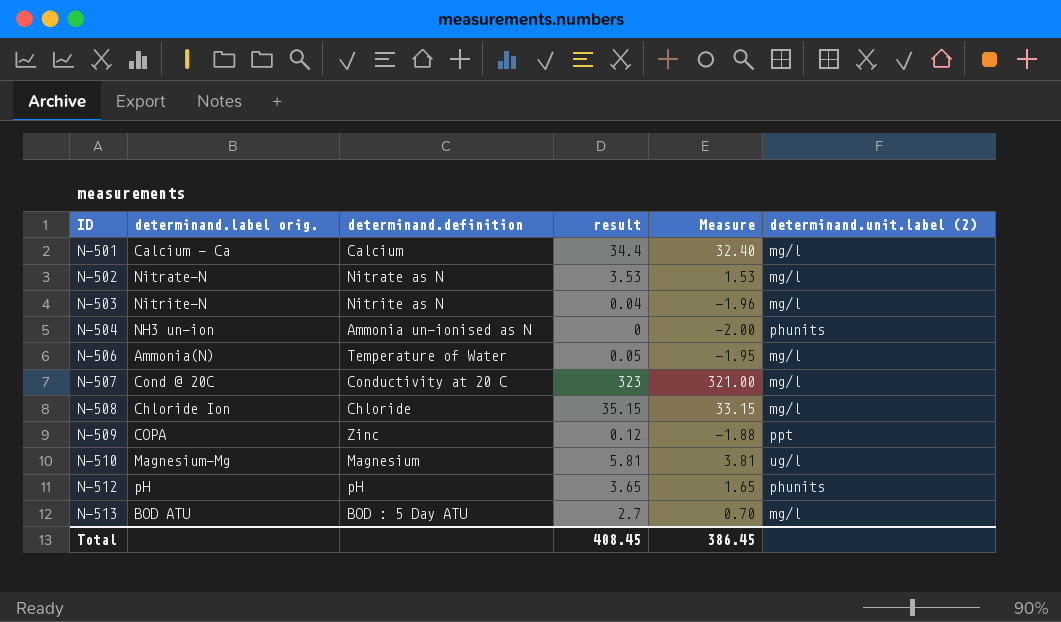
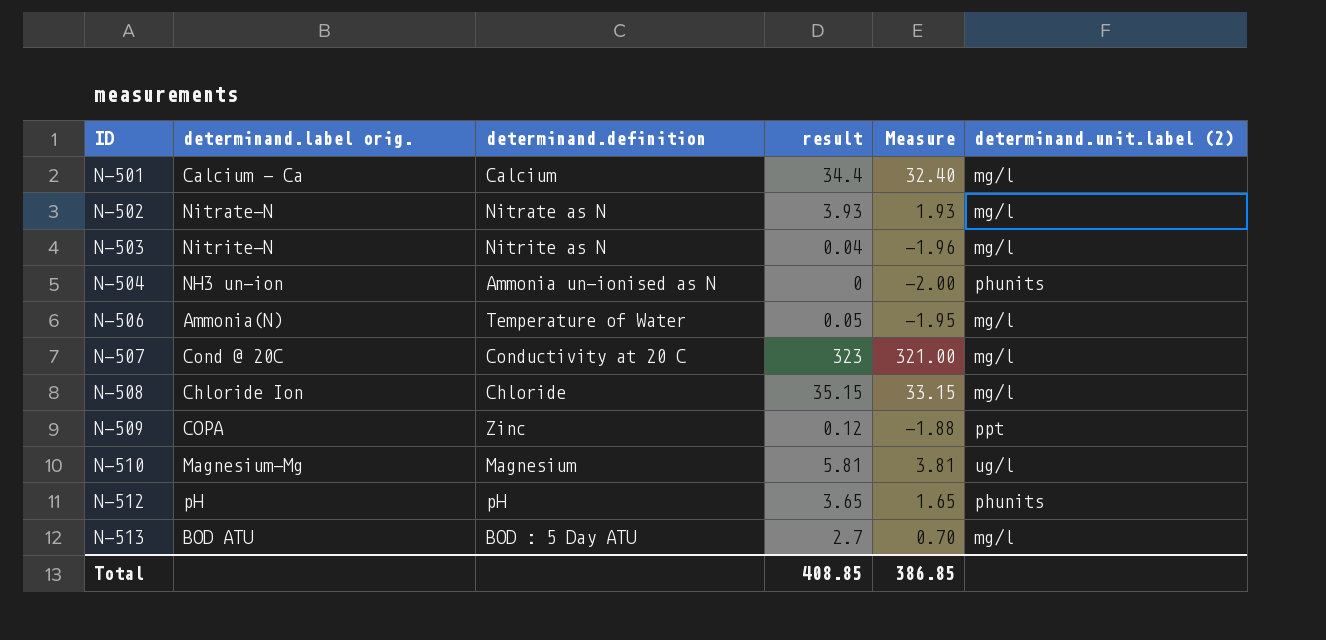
N-502 | result: 3.53 -> 3.93
N-502 | Measure: 1.53 -> 1.93
Total | result: 408.45 -> 408.85
Total | Measure: 386.45 -> 386.85

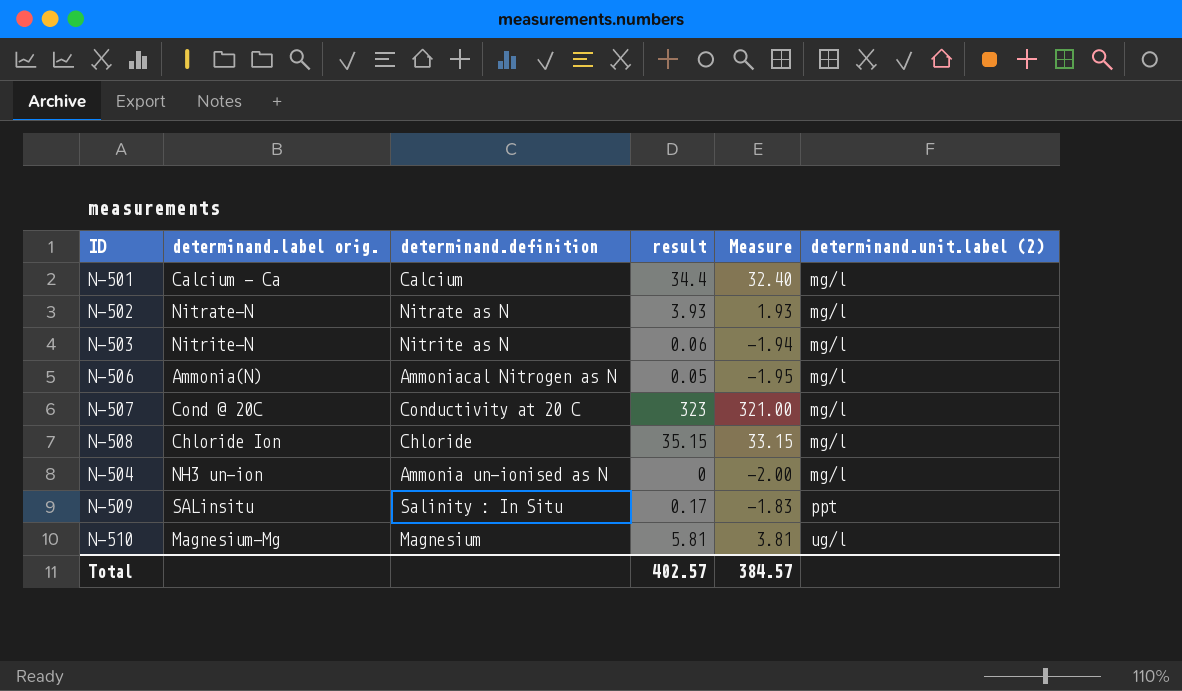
row order: ID ascending -> determinand.unit.label (2) ascending
row N-512: pH | pH | 3.65 | 1.65 | phunits -> none
row N-513: BOD ATU | BOD : 5 Day ATU | 2.7 | 0.70 | mg/l -> none
N-503 | result: 0.04 -> 0.06
N-503 | Measure: -1.96 -> -1.94
N-506 | determinand.definition: Temperature of Water -> Ammoniacal Nitrogen as N
N-504 | determinand.unit.label (2): phunits -> mg/l
N-509 | determinand.label orig.: COPA -> SALinsitu
N-509 | determinand.definition: Zinc -> Salinity : In Situ
N-509 | result: 0.12 -> 0.17
N-509 | Measure: -1.88 -> -1.83
Total | result: 408.85 -> 402.57
Total | Measure: 386.85 -> 384.57

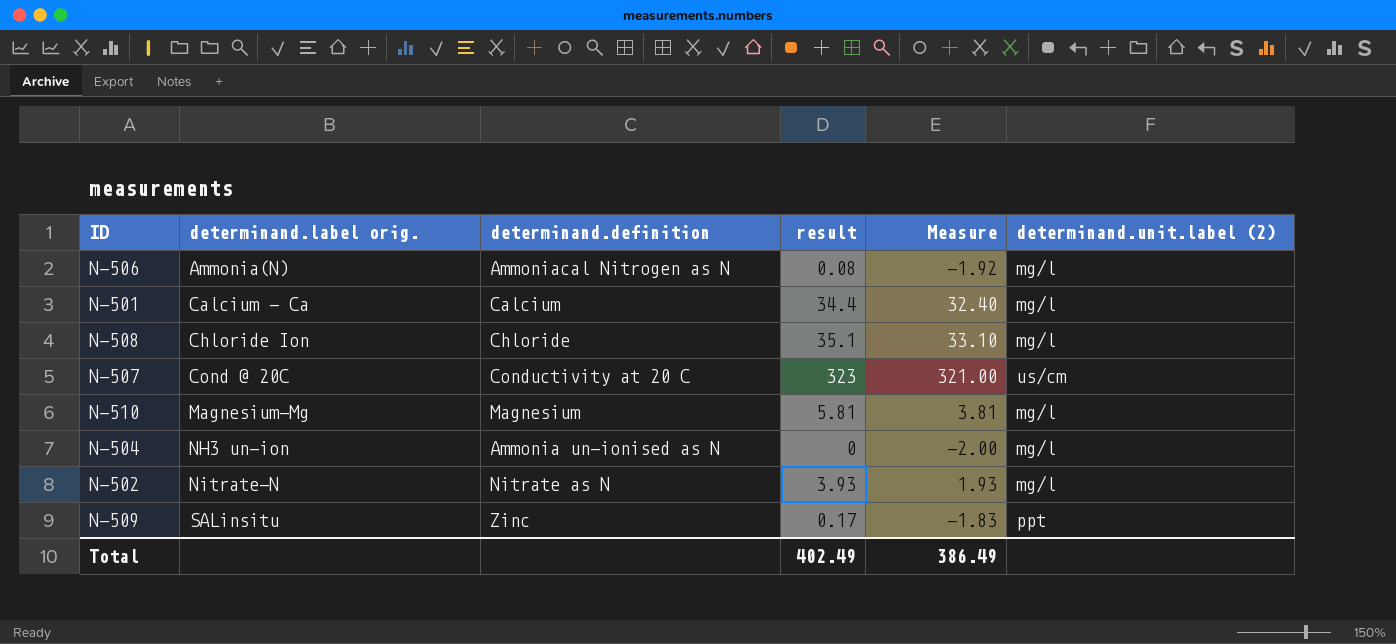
row order: determinand.unit.label (2) ascending -> determinand.label orig. ascending
row N-503: Nitrite-N | Nitrite as N | 0.06 | -1.94 | mg/l -> none
N-506 | result: 0.05 -> 0.08
N-506 | Measure: -1.95 -> -1.92
N-508 | result: 35.15 -> 35.1
N-508 | Measure: 33.15 -> 33.10
N-507 | determinand.unit.label (2): mg/l -> us/cm
N-510 | determinand.unit.label (2): ug/l -> mg/l
N-509 | determinand.definition: Salinity : In Situ -> Zinc
Total | result: 402.57 -> 402.49
Total | Measure: 384.57 -> 386.49

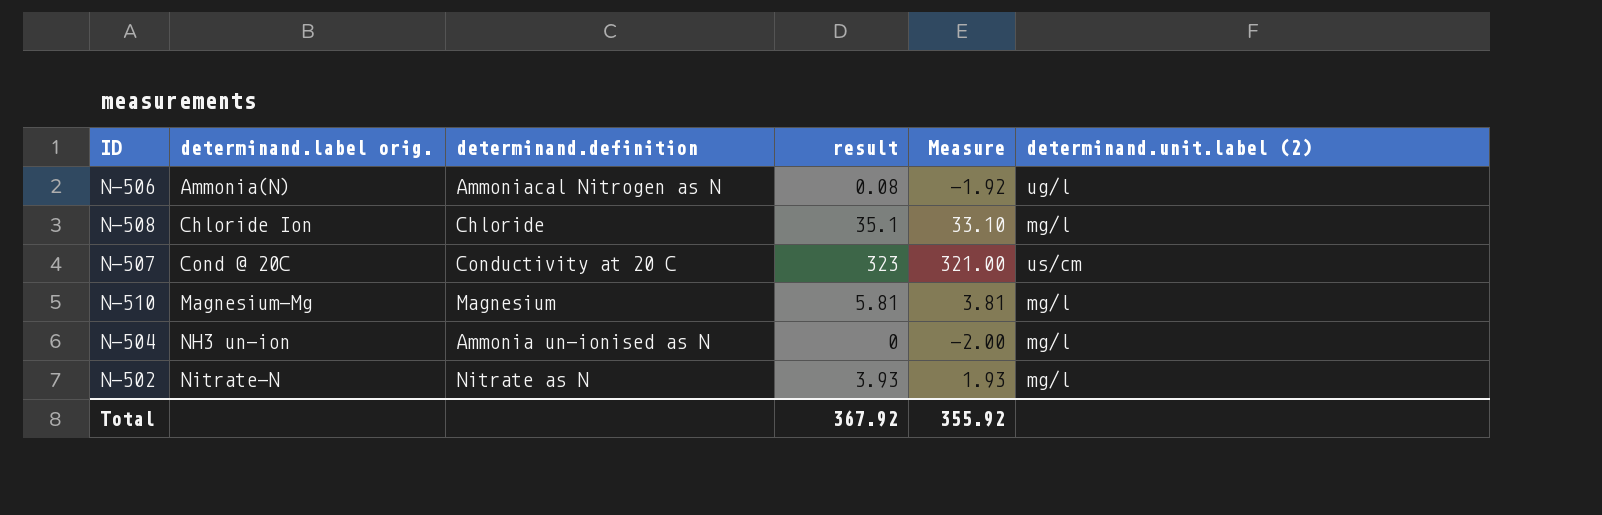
row N-501: Calcium - Ca | Calcium | 34.4 | 32.40 | mg/l -> none
row N-509: SALinsitu | Zinc | 0.17 | -1.83 | ppt -> none
N-506 | determinand.unit.label (2): mg/l -> ug/l
Total | result: 402.49 -> 367.92
Total | Measure: 386.49 -> 355.92

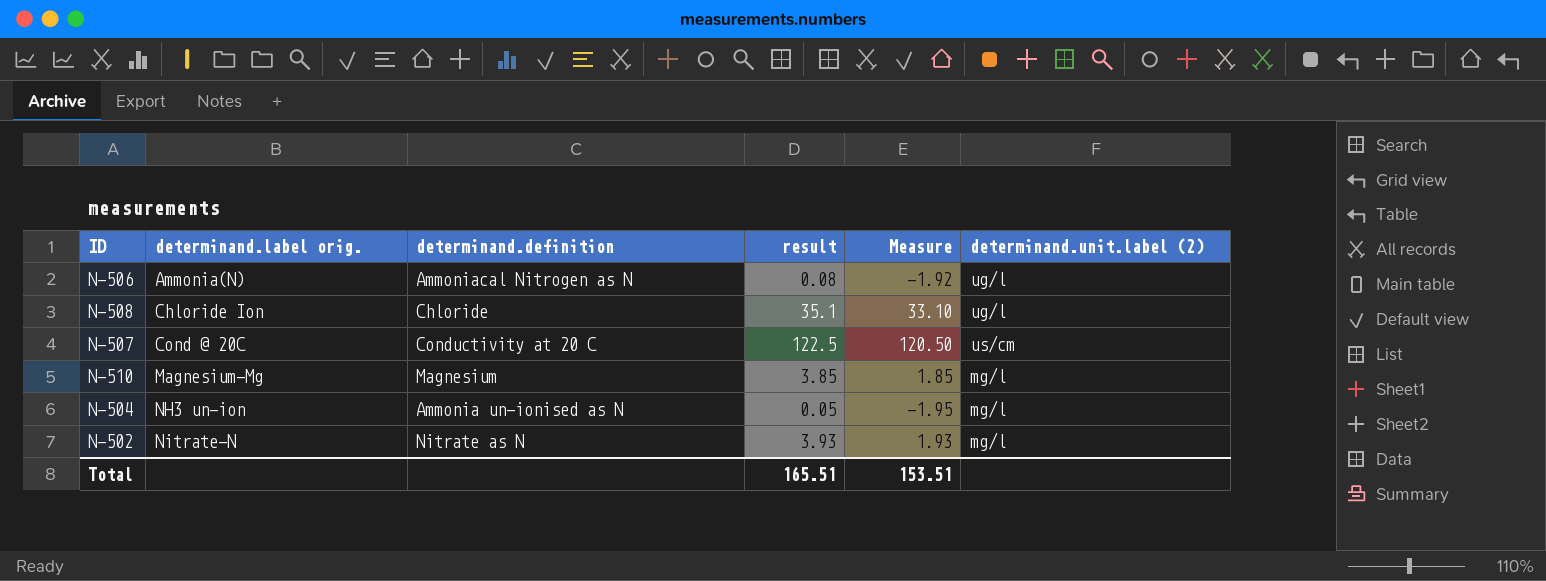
N-508 | determinand.unit.label (2): mg/l -> ug/l
N-507 | result: 323 -> 122.5
N-507 | Measure: 321.00 -> 120.50
N-510 | result: 5.81 -> 3.85
N-510 | Measure: 3.81 -> 1.85
N-504 | result: 0 -> 0.05
N-504 | Measure: -2.00 -> -1.95
Total | result: 367.92 -> 165.51
Total | Measure: 355.92 -> 153.51

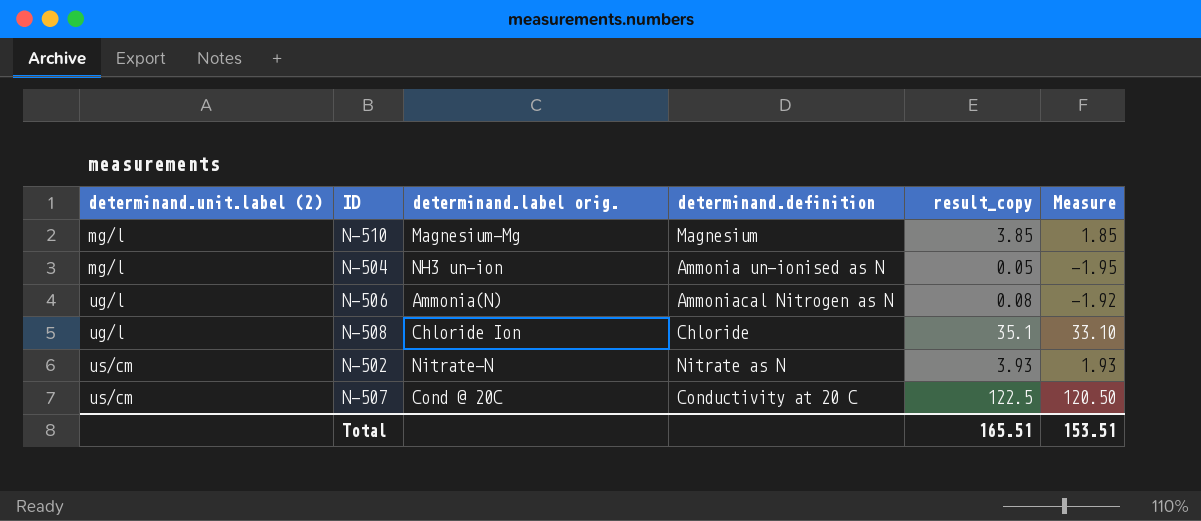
row order: determinand.label orig. ascending -> determinand.unit.label (2) ascending
column determinand.unit.label (2) | position: 6 -> 1
column name: result -> result_copy
N-502 | determinand.unit.label (2): mg/l -> us/cm

